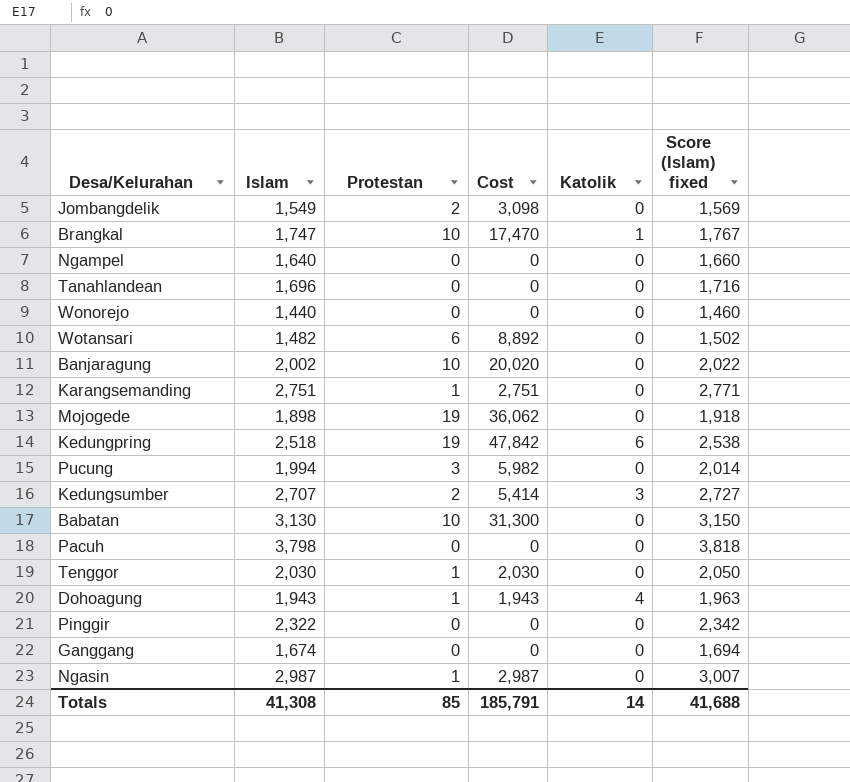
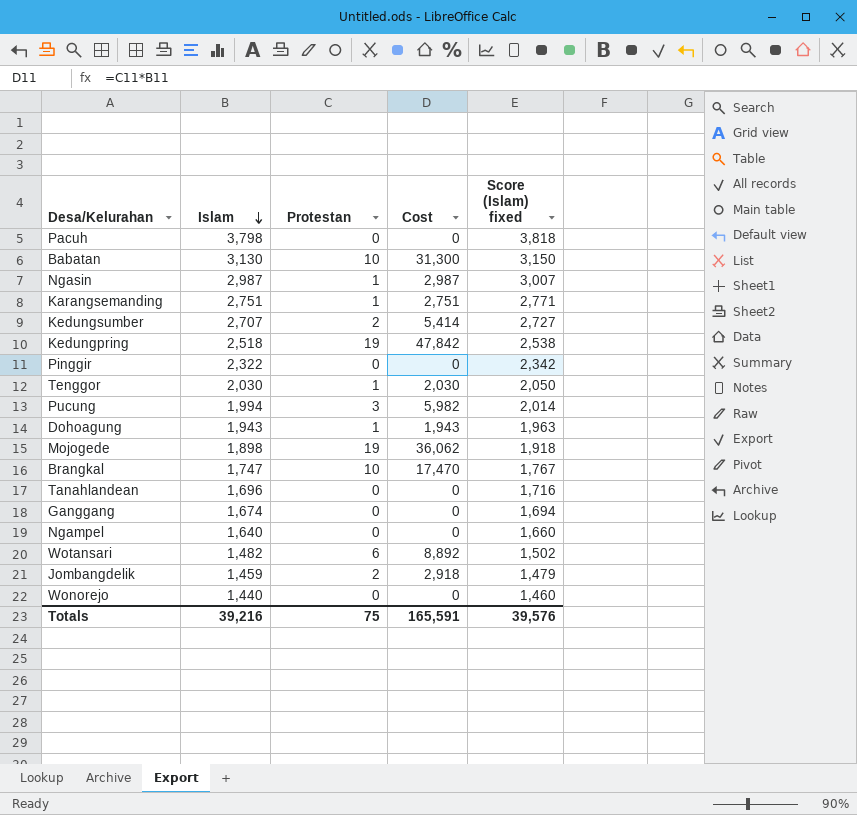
row order: none -> Islam descending
column Katolik | position: 5 -> none
row Banjaragung: 2,002 | 10 | 20,020 | 0 | 2,022 -> none
Jombangdelik | Islam: 1,549 -> 1,459
Jombangdelik | Cost: 3,098 -> 2,918
Jombangdelik | Score (Islam) fixed: 1,569 -> 1,479
Totals | Islam: 41,308 -> 39,216
Totals | Protestan: 85 -> 75
Totals | Cost: 185,791 -> 165,591
Totals | Score (Islam) fixed: 41,688 -> 39,576

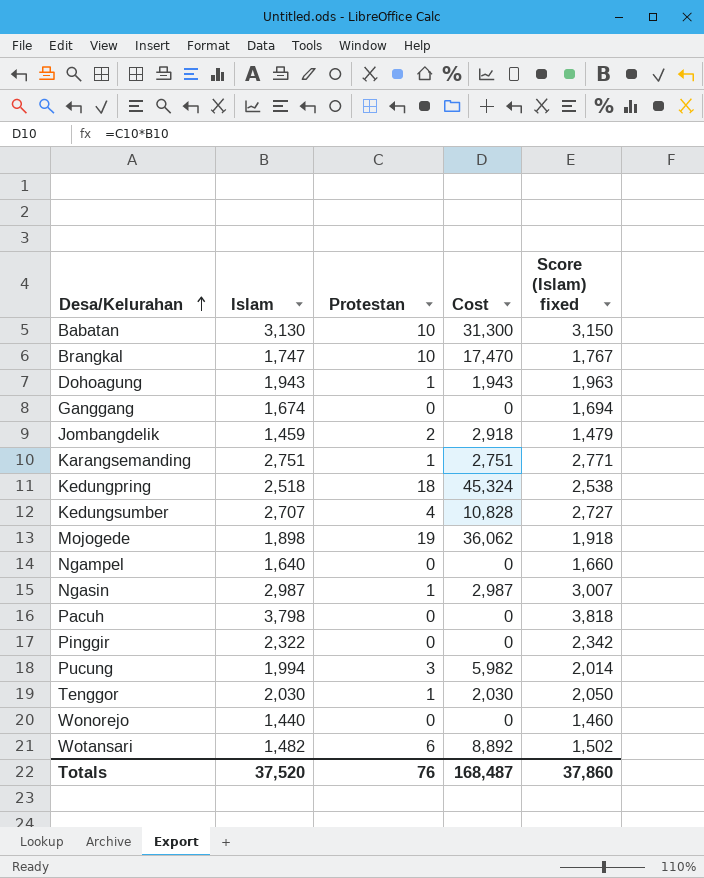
row order: Islam descending -> Desa/Kelurahan ascending
row Tanahlandean: 1,696 | 0 | 0 | 1,716 -> none
Kedungpring | Protestan: 19 -> 18
Kedungpring | Cost: 47,842 -> 45,324
Kedungsumber | Protestan: 2 -> 4
Kedungsumber | Cost: 5,414 -> 10,828
Totals | Islam: 39,216 -> 37,520
Totals | Protestan: 75 -> 76
Totals | Cost: 165,591 -> 168,487
Totals | Score (Islam) fixed: 39,576 -> 37,860

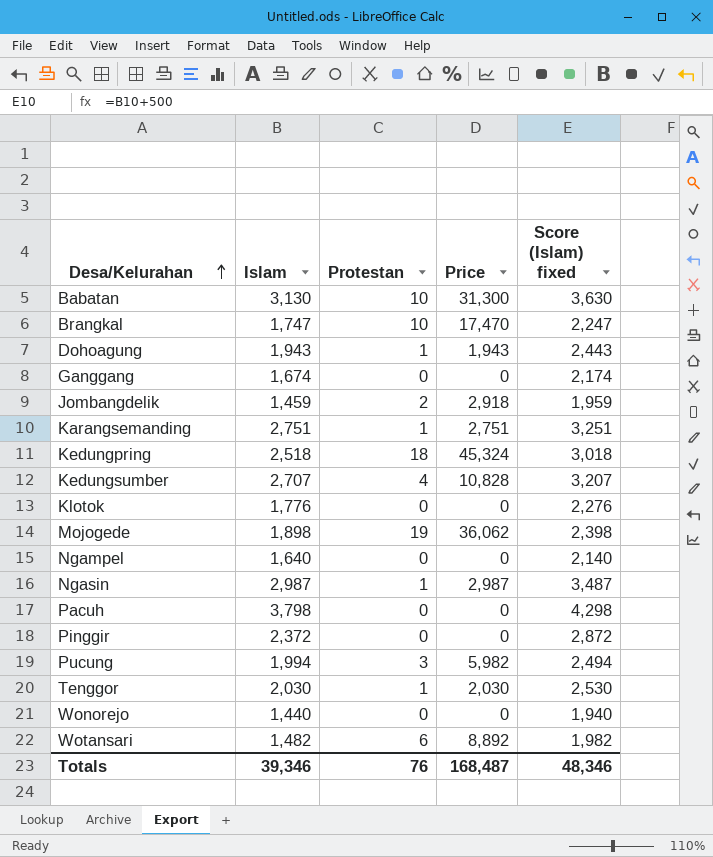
column name: Cost -> Price
column Score (Islam) fixed | formula: [Islam] + 20 -> [Islam] + 500
row Klotok: none -> 1,776 | 0 | 0 | 2,276
Pinggir | Islam: 2,322 -> 2,372
Totals | Islam: 37,520 -> 39,346
Totals | Score (Islam) fixed: 37,860 -> 48,346

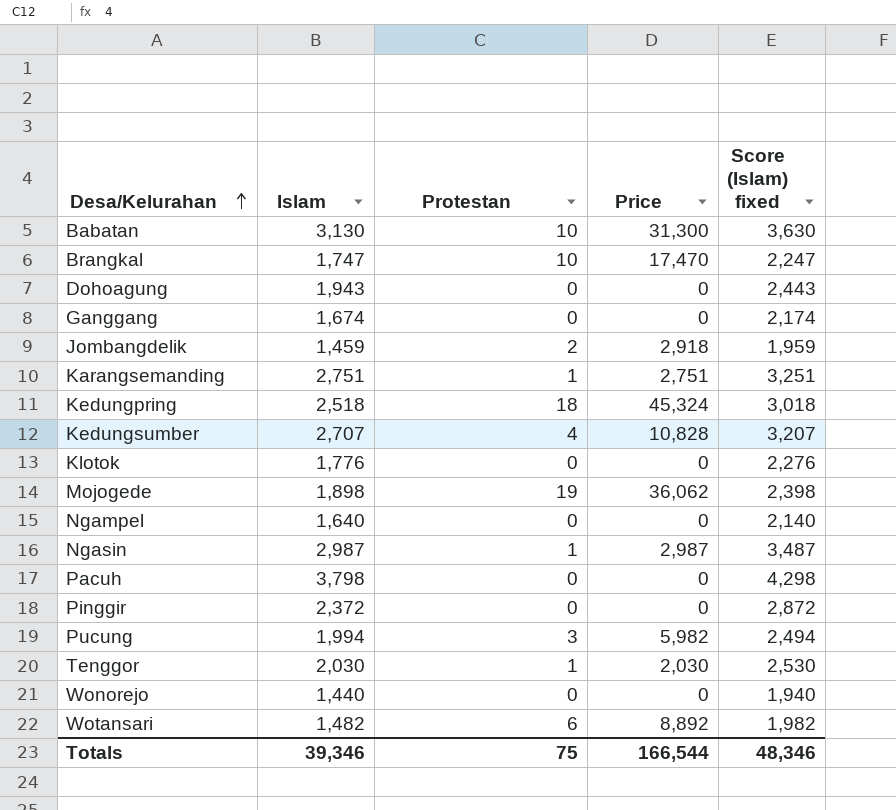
Dohoagung | Protestan: 1 -> 0
Dohoagung | Price: 1,943 -> 0
Totals | Protestan: 76 -> 75
Totals | Price: 168,487 -> 166,544

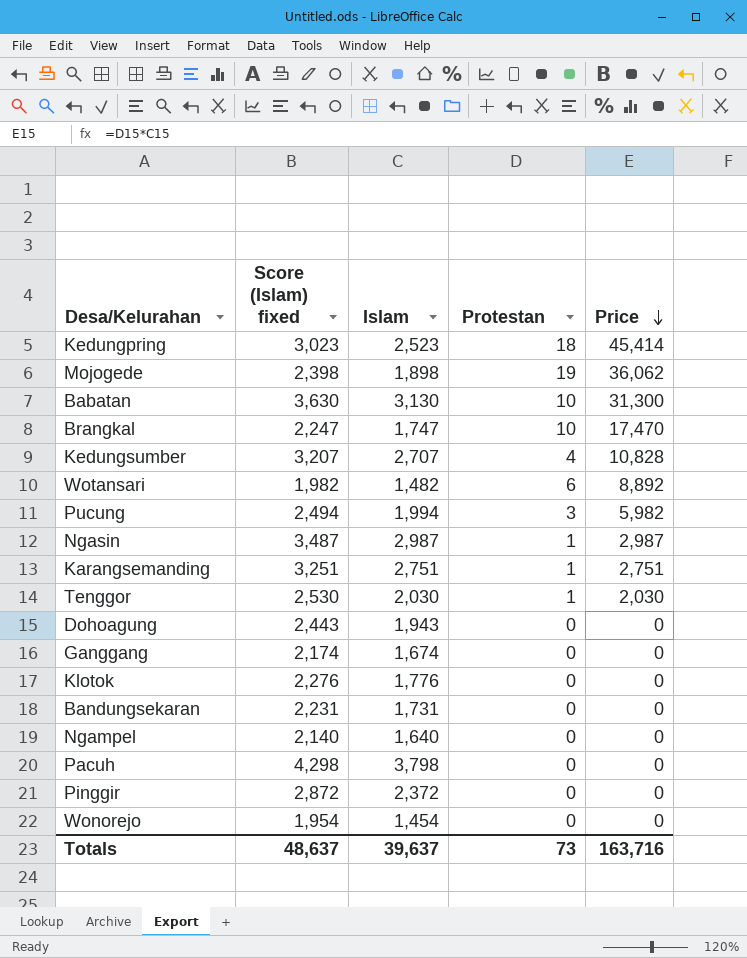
row order: Desa/Kelurahan ascending -> Price descending
column Score (Islam) fixed | position: 5 -> 2
row Jombangdelik: 1,459 | 2 | 2,918 | 1,959 -> none
Kedungpring | Score (Islam) fixed: 3,018 -> 3,023
Kedungpring | Islam: 2,518 -> 2,523
Kedungpring | Price: 45,324 -> 45,414
row Bandungsekaran: none -> 2,231 | 1,731 | 0 | 0
Wonorejo | Score (Islam) fixed: 1,940 -> 1,954
Wonorejo | Islam: 1,440 -> 1,454
Totals | Score (Islam) fixed: 48,346 -> 48,637
Totals | Islam: 39,346 -> 39,637
Totals | Protestan: 75 -> 73
Totals | Price: 166,544 -> 163,716

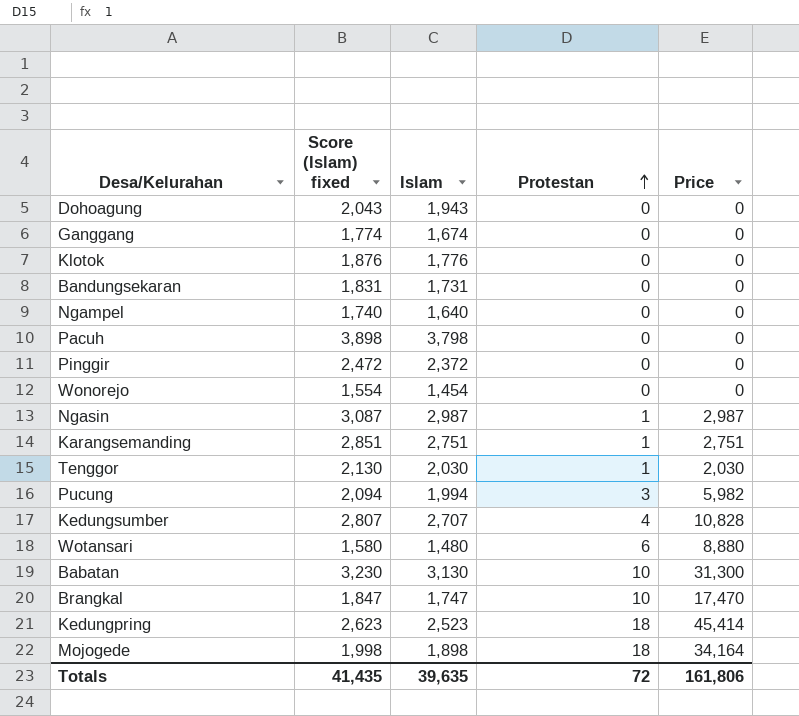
row order: Price descending -> Protestan ascending
column Score (Islam) fixed | formula: [Islam] + 500 -> [Islam] + 100
Wotansari | Islam: 1,482 -> 1,480
Wotansari | Price: 8,892 -> 8,880
Mojogede | Protestan: 19 -> 18
Mojogede | Price: 36,062 -> 34,164
Totals | Score (Islam) fixed: 48,637 -> 41,435
Totals | Islam: 39,637 -> 39,635
Totals | Protestan: 73 -> 72
Totals | Price: 163,716 -> 161,806

